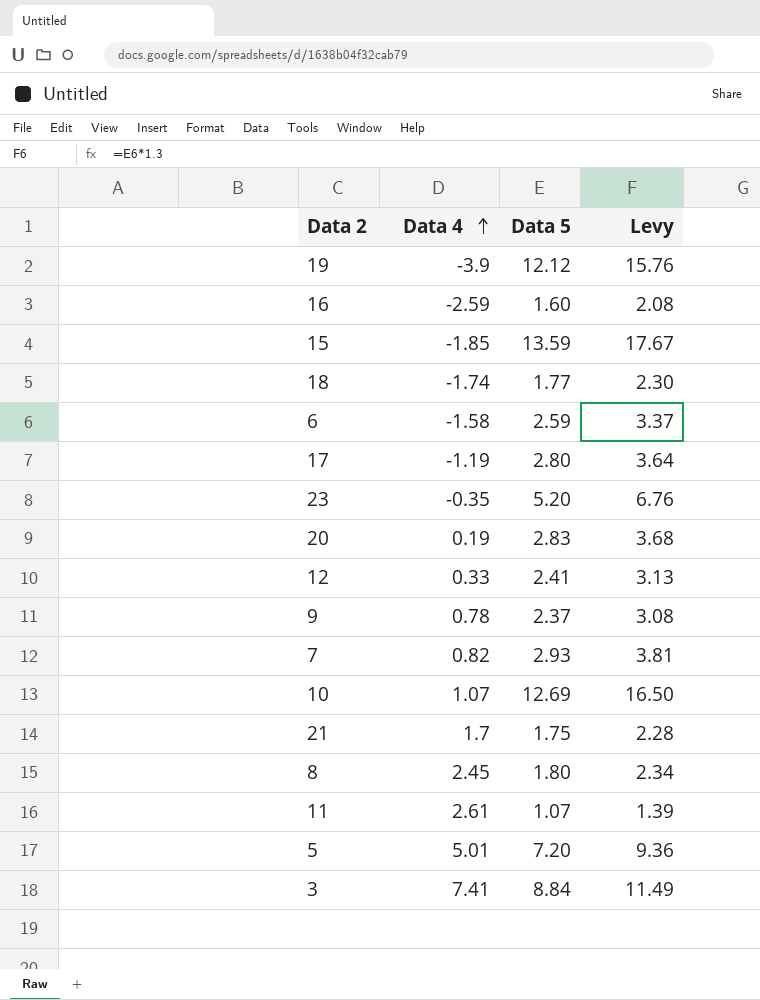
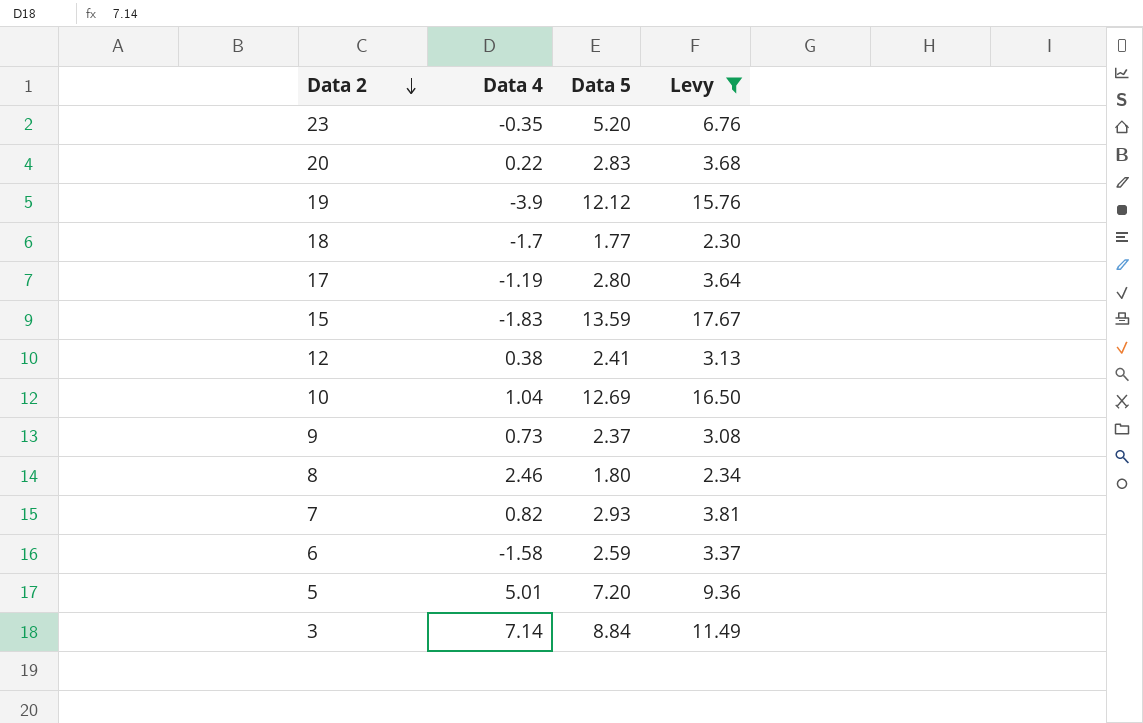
filter: none -> Levy >= 2.30
row order: Data 4 ascending -> Data 2 descending
20 | Data 4: 0.19 -> 0.22
18 | Data 4: -1.74 -> -1.7
15 | Data 4: -1.85 -> -1.83
12 | Data 4: 0.33 -> 0.38
10 | Data 4: 1.07 -> 1.04
9 | Data 4: 0.78 -> 0.73
8 | Data 4: 2.45 -> 2.46
3 | Data 4: 7.41 -> 7.14

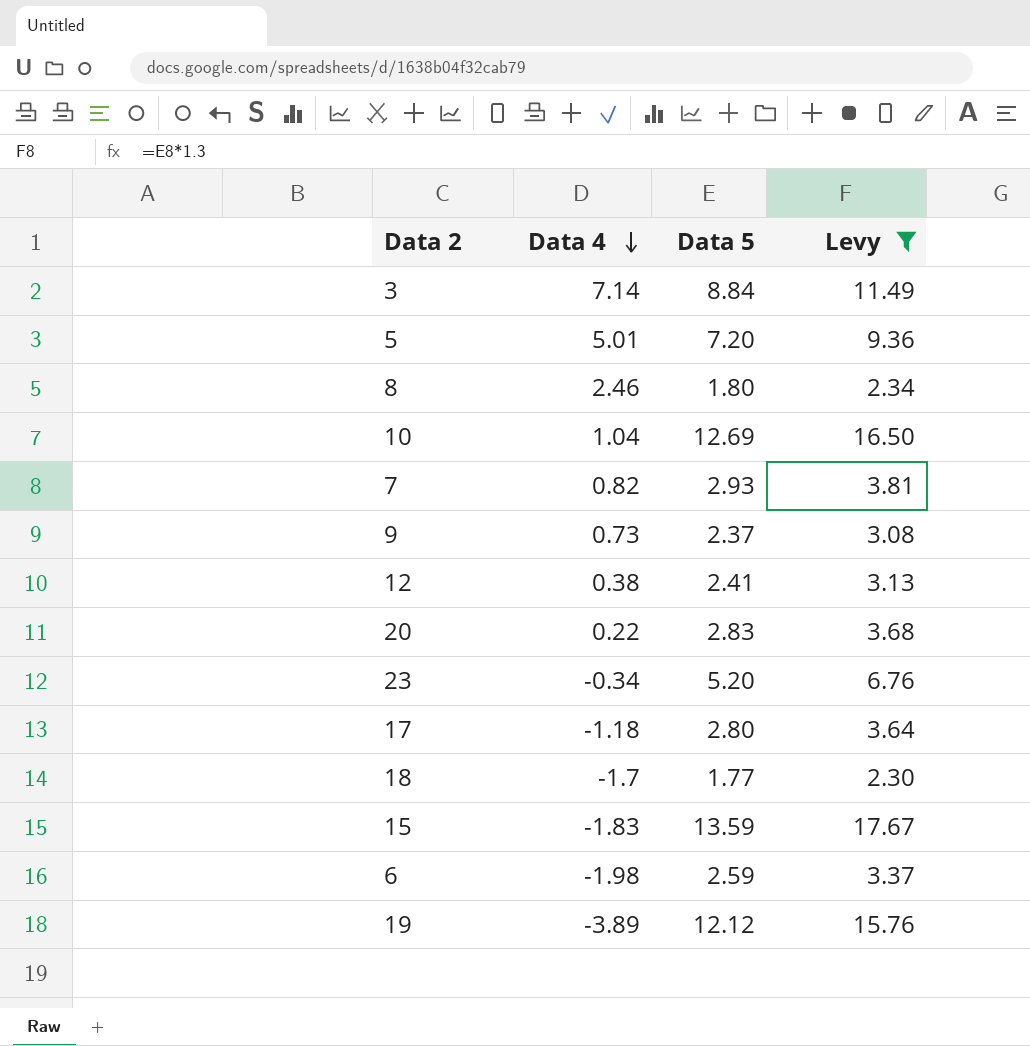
row order: Data 2 descending -> Data 4 descending
23 | Data 4: -0.35 -> -0.34
17 | Data 4: -1.19 -> -1.18
6 | Data 4: -1.58 -> -1.98
19 | Data 4: -3.9 -> -3.89

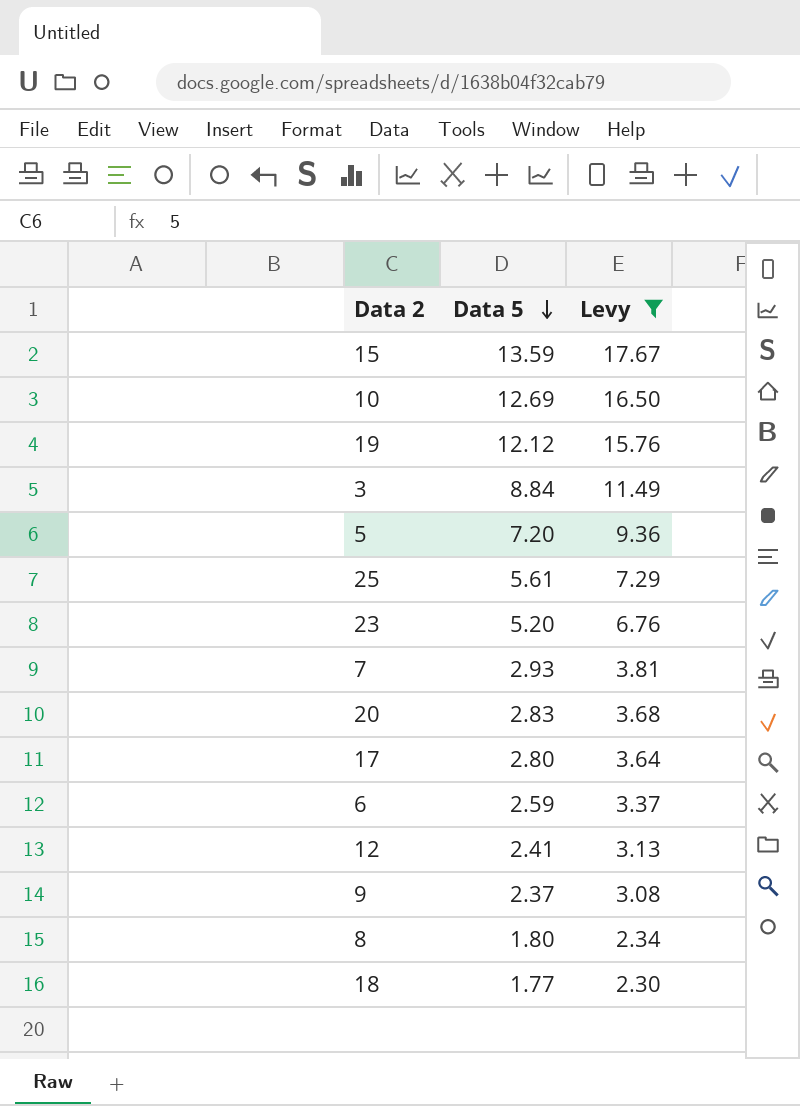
row order: Data 4 descending -> Data 5 descending
column Data 4 | position: 2 -> none
row 25: none -> 5.61 | 7.29

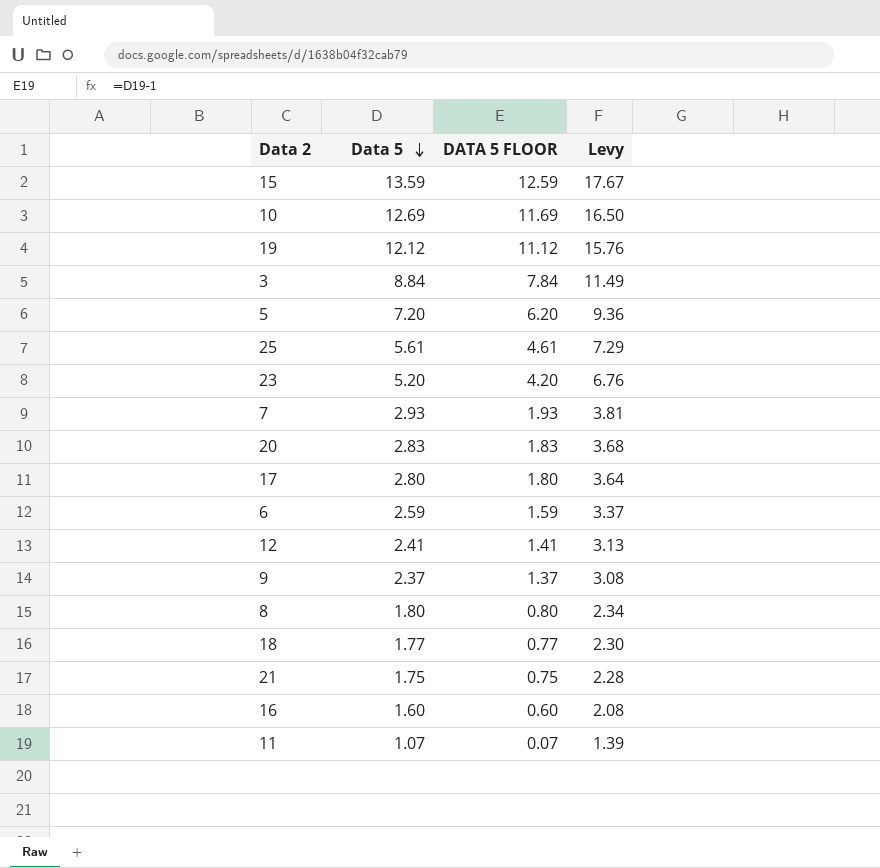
filter: Levy >= 2.30 -> none
column DATA 5 FLOOR | formula: none -> [Data 5] - 1

